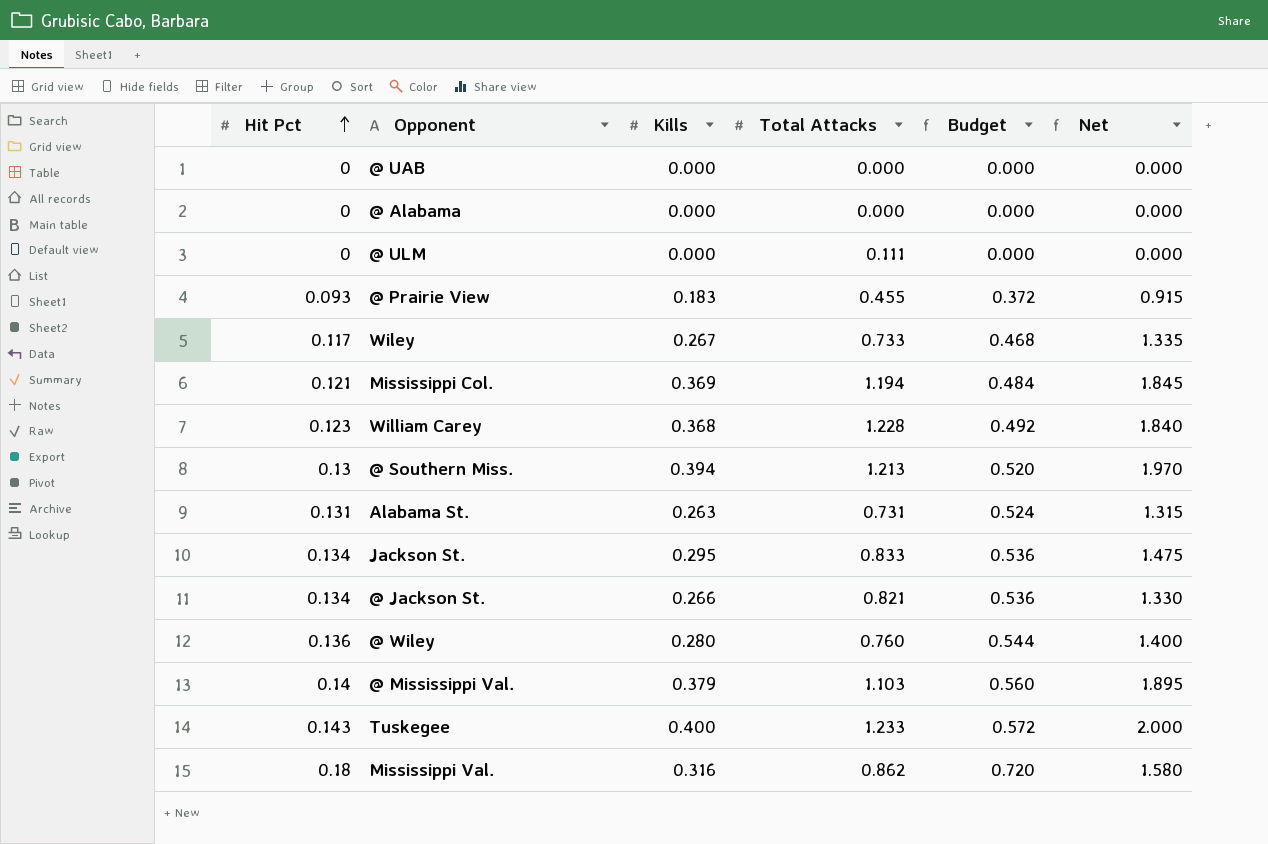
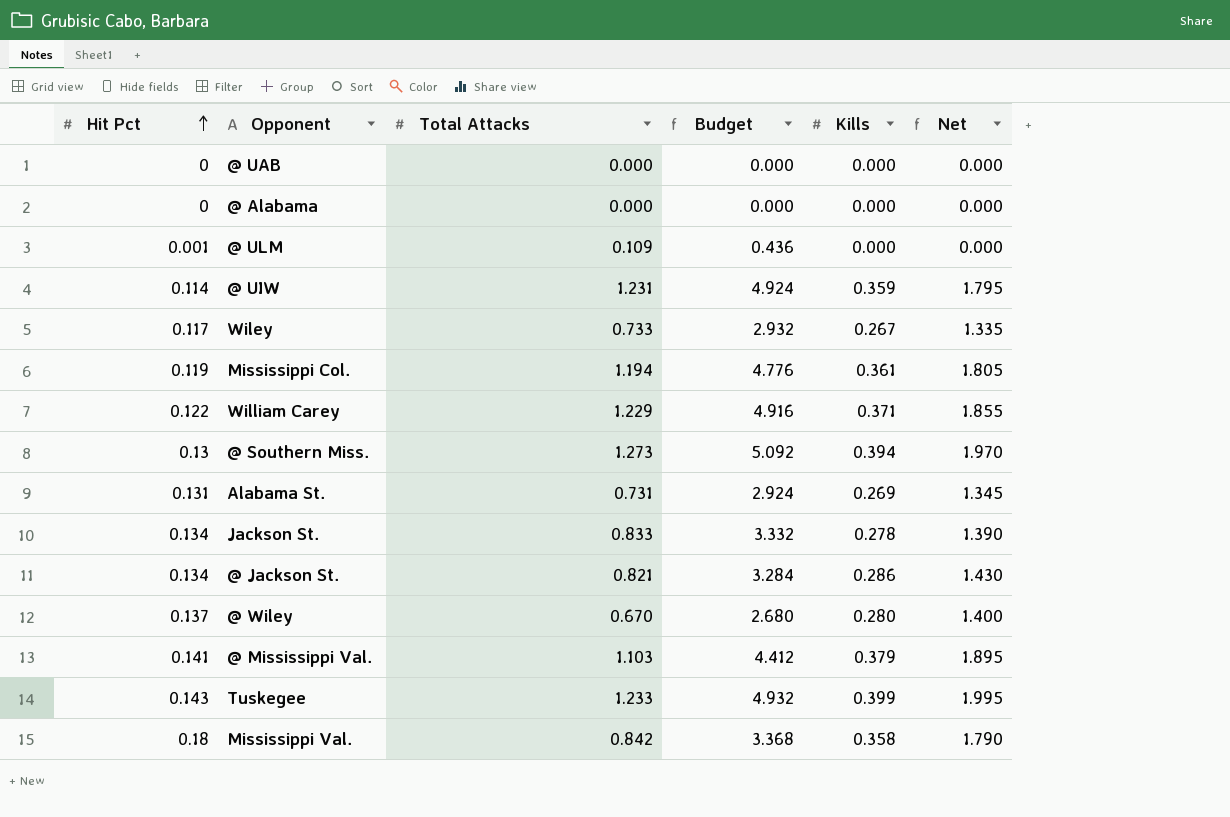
column Budget | formula: [Hit Pct] * 4 -> [Total Attacks] * 4
column Kills | position: 3 -> 5
row @ Prairie View: 0.093 | 0.183 | 0.455 | 0.372 | 0.915 -> none
@ ULM | Hit Pct: 0 -> 0.001
@ ULM | Total Attacks: 0.111 -> 0.109
row @ UIW: none -> 0.114 | 1.231 | 4.924 | 0.359 | 1.795
Mississippi Col. | Hit Pct: 0.121 -> 0.119
Mississippi Col. | Kills: 0.369 -> 0.361
Mississippi Col. | Net: 1.845 -> 1.805
William Carey | Hit Pct: 0.123 -> 0.122
William Carey | Total Attacks: 1.228 -> 1.229
William Carey | Kills: 0.368 -> 0.371
William Carey | Net: 1.840 -> 1.855
@ Southern Miss. | Total Attacks: 1.213 -> 1.273
Alabama St. | Kills: 0.263 -> 0.269
Alabama St. | Net: 1.315 -> 1.345
Jackson St. | Kills: 0.295 -> 0.278
Jackson St. | Net: 1.475 -> 1.390
@ Jackson St. | Kills: 0.266 -> 0.286
@ Jackson St. | Net: 1.330 -> 1.430
@ Wiley | Hit Pct: 0.136 -> 0.137
@ Wiley | Total Attacks: 0.760 -> 0.670
@ Mississippi Val. | Hit Pct: 0.14 -> 0.141
Tuskegee | Kills: 0.400 -> 0.399
Tuskegee | Net: 2.000 -> 1.995
Mississippi Val. | Total Attacks: 0.862 -> 0.842
Mississippi Val. | Kills: 0.316 -> 0.358
Mississippi Val. | Net: 1.580 -> 1.790

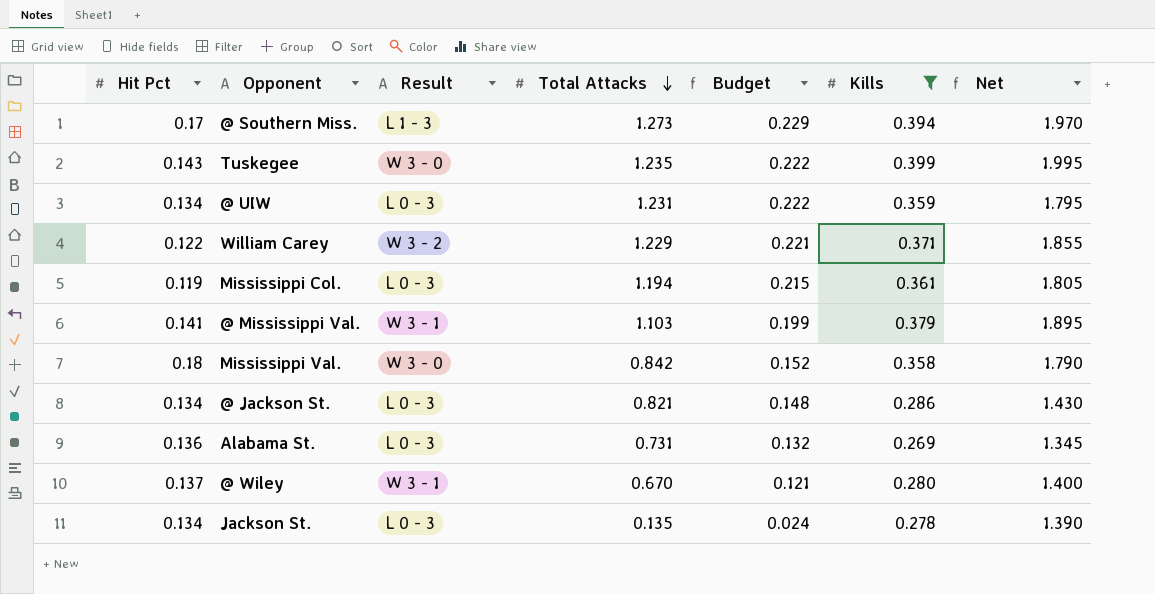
filter: none -> Kills >= 0.269
row order: Hit Pct ascending -> Total Attacks descending
column Result | position: none -> 3
column Budget | formula: [Total Attacks] * 4 -> [Total Attacks] * 0.18
@ Southern Miss. | Hit Pct: 0.13 -> 0.17
Tuskegee | Total Attacks: 1.233 -> 1.235
@ UIW | Hit Pct: 0.114 -> 0.134
Alabama St. | Hit Pct: 0.131 -> 0.136
Jackson St. | Total Attacks: 0.833 -> 0.135

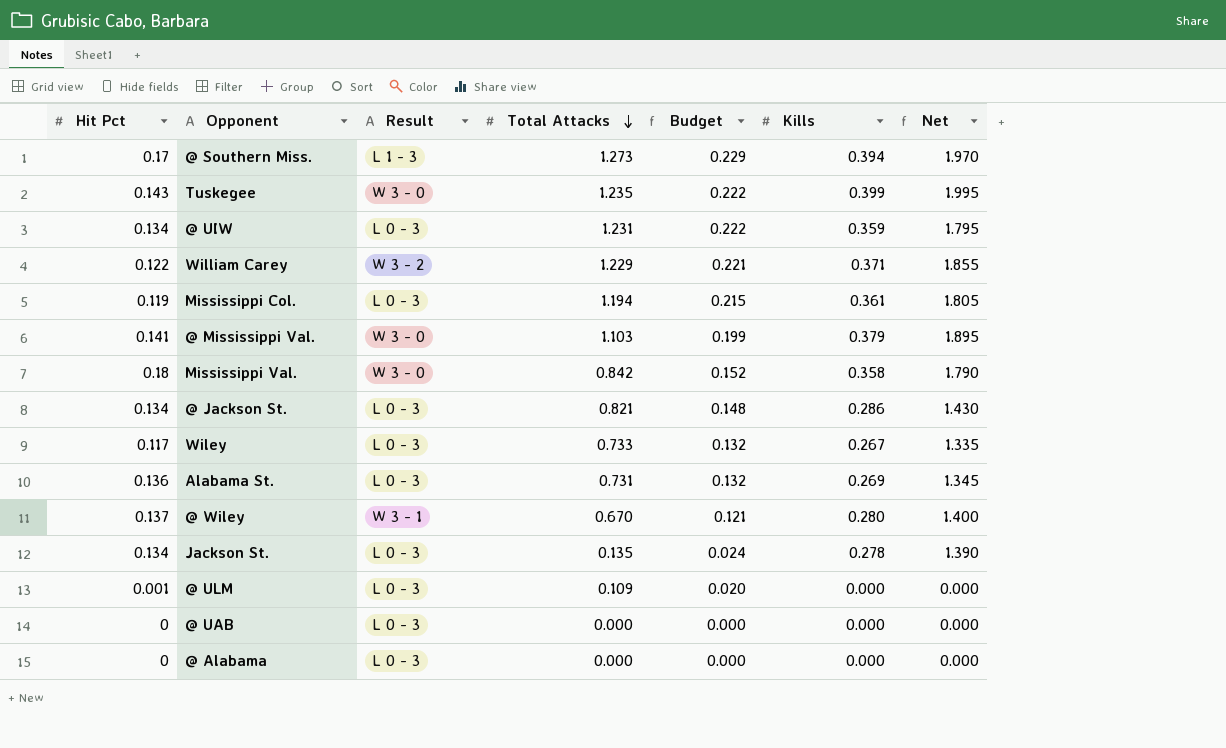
filter: Kills >= 0.269 -> none
@ Mississippi Val. | Result: W 3 - 1 -> W 3 - 0

